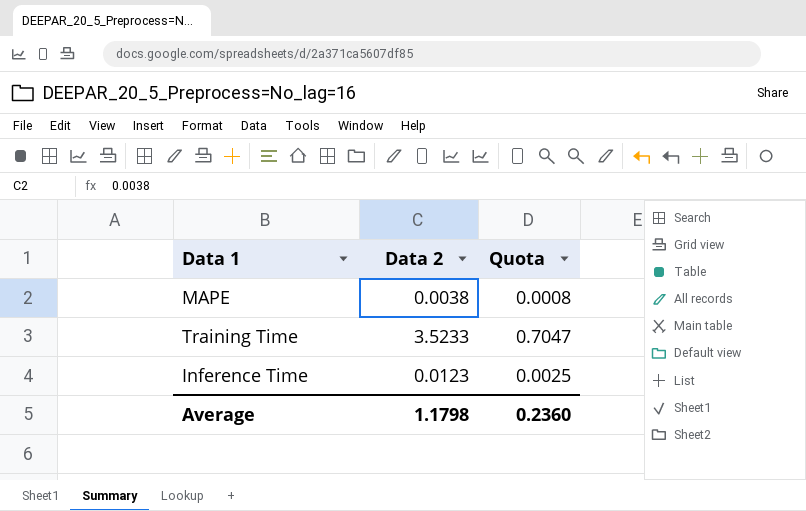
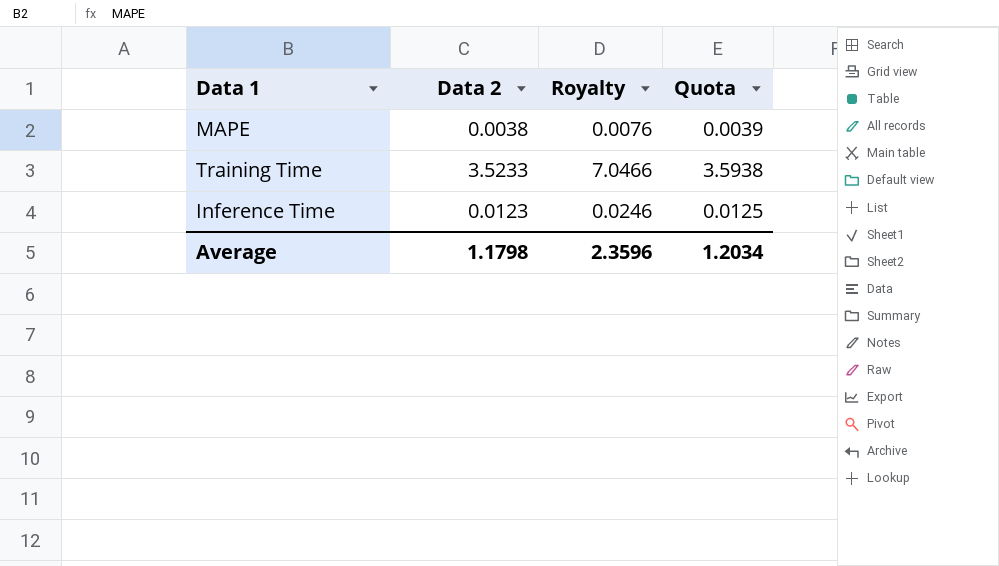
column Royalty | formula: none -> [Data 2] * 2
column Quota | formula: [Data 2] * 0.2 -> [Data 2] * 1.02
Average | Quota: 0.2360 -> 1.2034

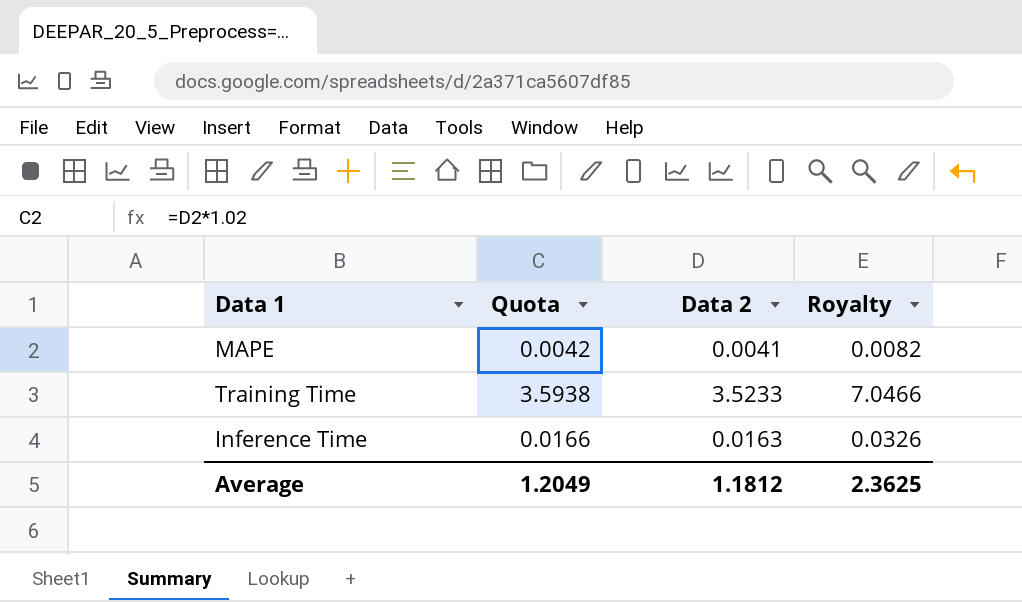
column Quota | position: 4 -> 2
MAPE | Quota: 0.0039 -> 0.0042
MAPE | Data 2: 0.0038 -> 0.0041
MAPE | Royalty: 0.0076 -> 0.0082
Inference Time | Quota: 0.0125 -> 0.0166
Inference Time | Data 2: 0.0123 -> 0.0163
Inference Time | Royalty: 0.0246 -> 0.0326
Average | Quota: 1.2034 -> 1.2049
Average | Data 2: 1.1798 -> 1.1812
Average | Royalty: 2.3596 -> 2.3625

